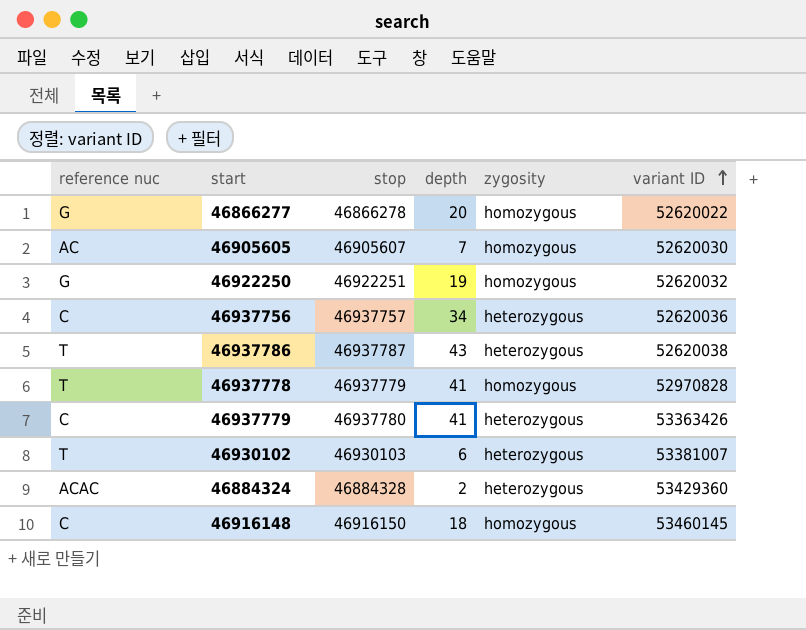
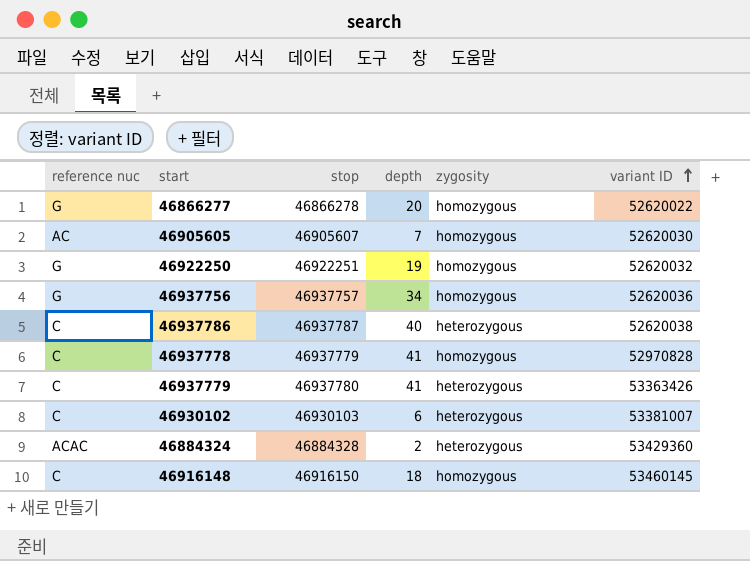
46937756 | reference nuc: C -> G
46937756 | zygosity: heterozygous -> homozygous
46937786 | reference nuc: T -> C
46937786 | depth: 43 -> 40
46937778 | reference nuc: T -> C
46930102 | reference nuc: T -> C

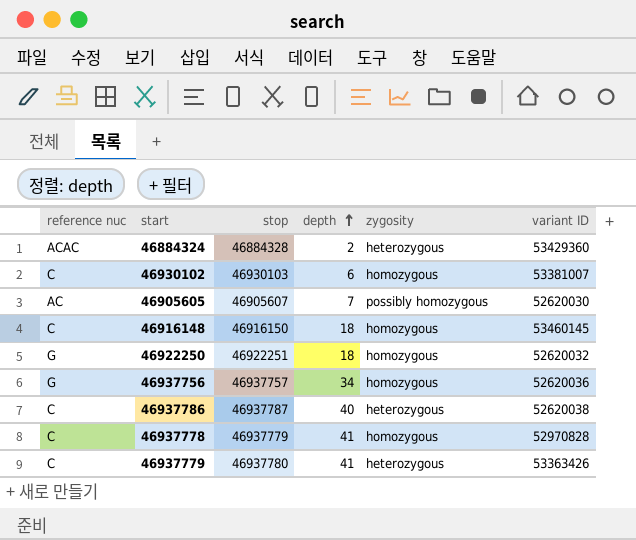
row order: variant ID ascending -> depth ascending
row 46866277: G | 46866278 | 20 | homozygous | 52620022 -> none
46930102 | zygosity: heterozygous -> homozygous
46905605 | zygosity: homozygous -> possibly homozygous
46922250 | depth: 19 -> 18

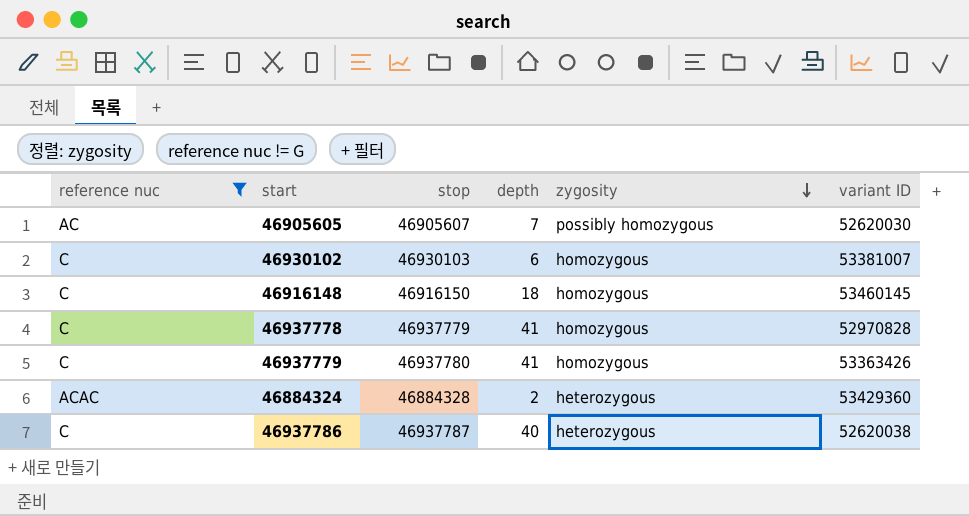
filter: none -> reference nuc != G
row order: depth ascending -> zygosity descending
46937779 | zygosity: heterozygous -> homozygous

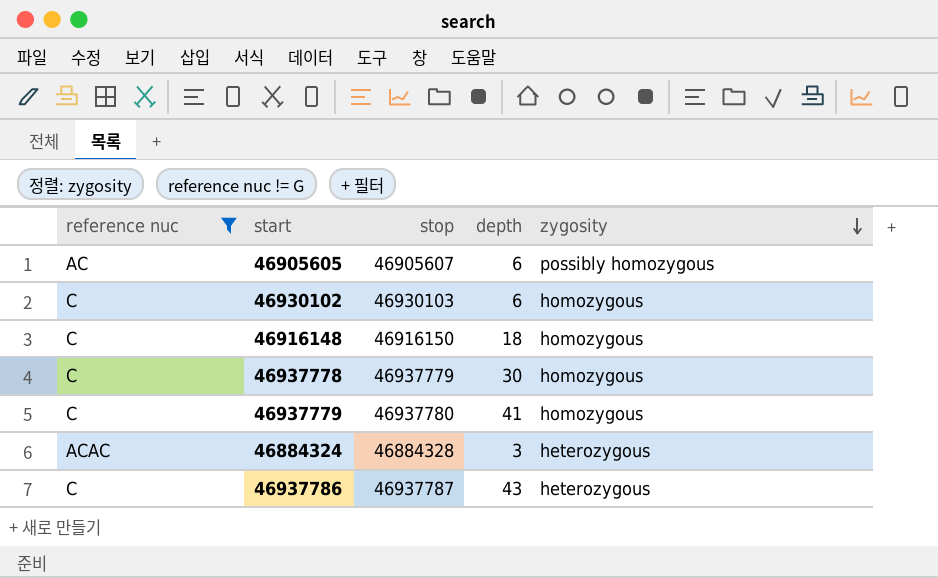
column variant ID | position: 6 -> none
46905605 | depth: 7 -> 6
46937778 | depth: 41 -> 30
46884324 | depth: 2 -> 3
46937786 | depth: 40 -> 43

